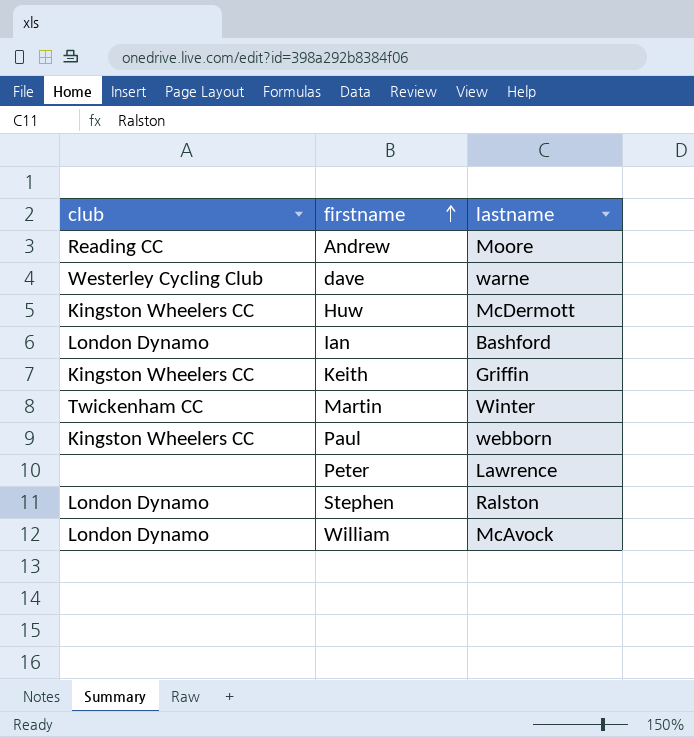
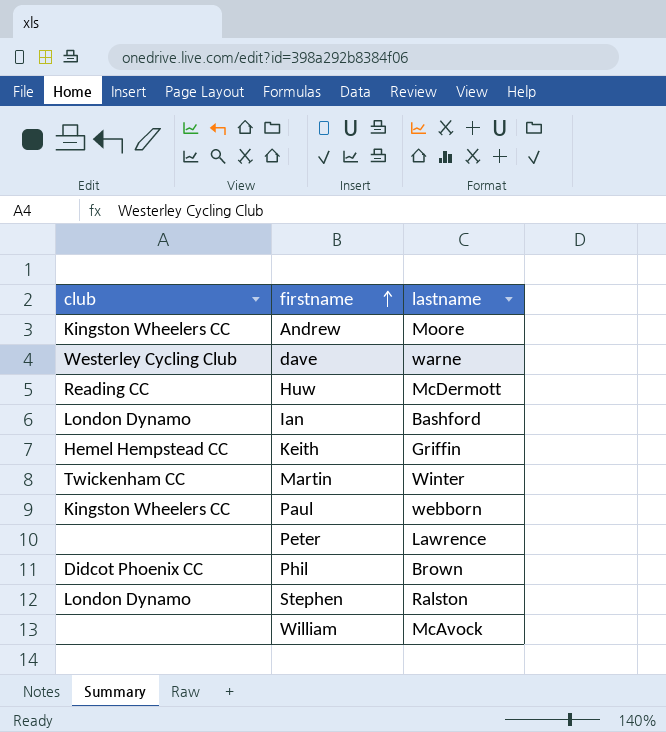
Andrew | club: Reading CC -> Kingston Wheelers CC
Huw | club: Kingston Wheelers CC -> Reading CC
Keith | club: Kingston Wheelers CC -> Hemel Hempstead CC
row Phil: none -> Didcot Phoenix CC | Brown
William | club: London Dynamo -> none

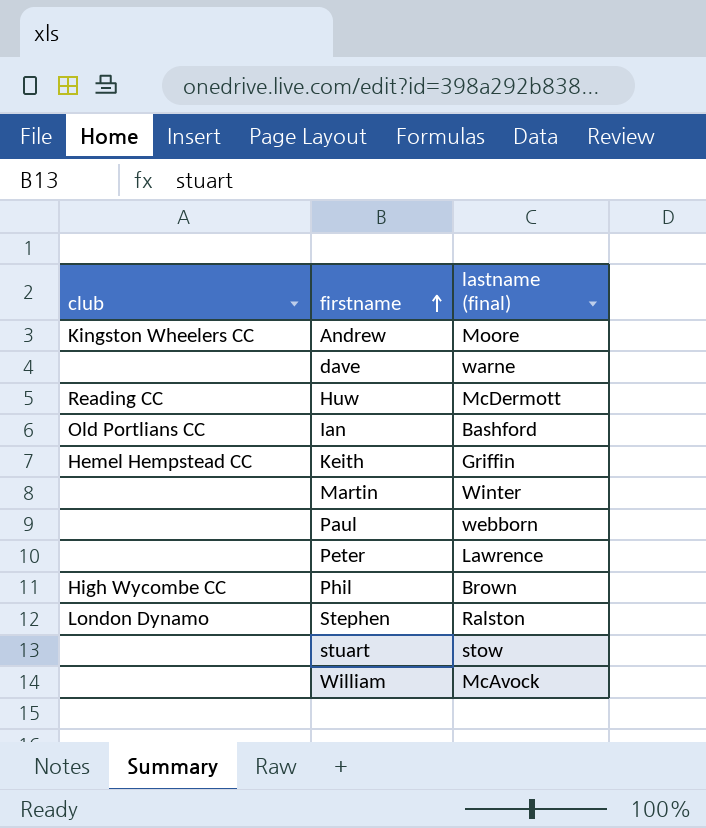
column name: lastname -> lastname (final)
dave | club: Westerley Cycling Club -> none
Ian | club: London Dynamo -> Old Portlians CC
Martin | club: Twickenham CC -> none
Paul | club: Kingston Wheelers CC -> none
Phil | club: Didcot Phoenix CC -> High Wycombe CC
row stuart: none -> none | stow

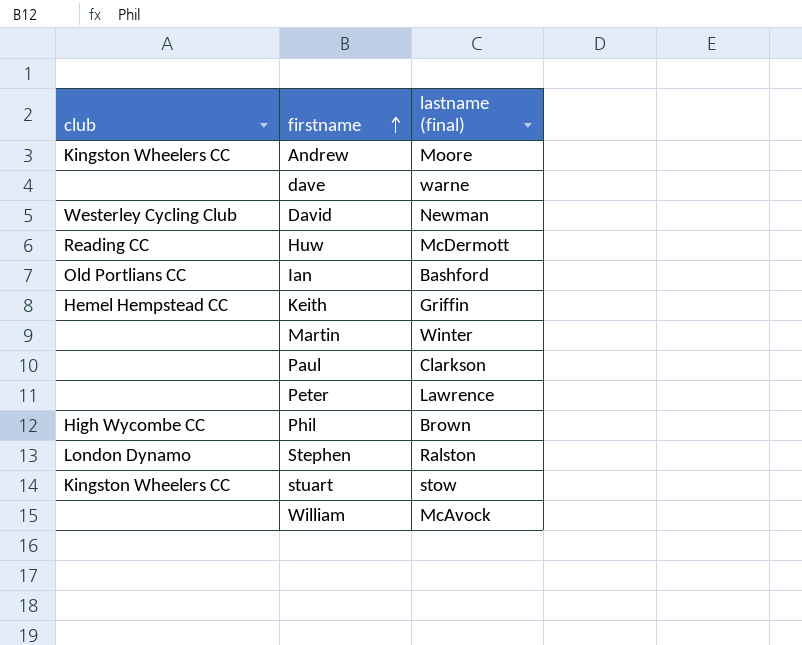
row David: none -> Westerley Cycling Club | Newman
Paul | lastname (final): webborn -> Clarkson
stuart | club: none -> Kingston Wheelers CC

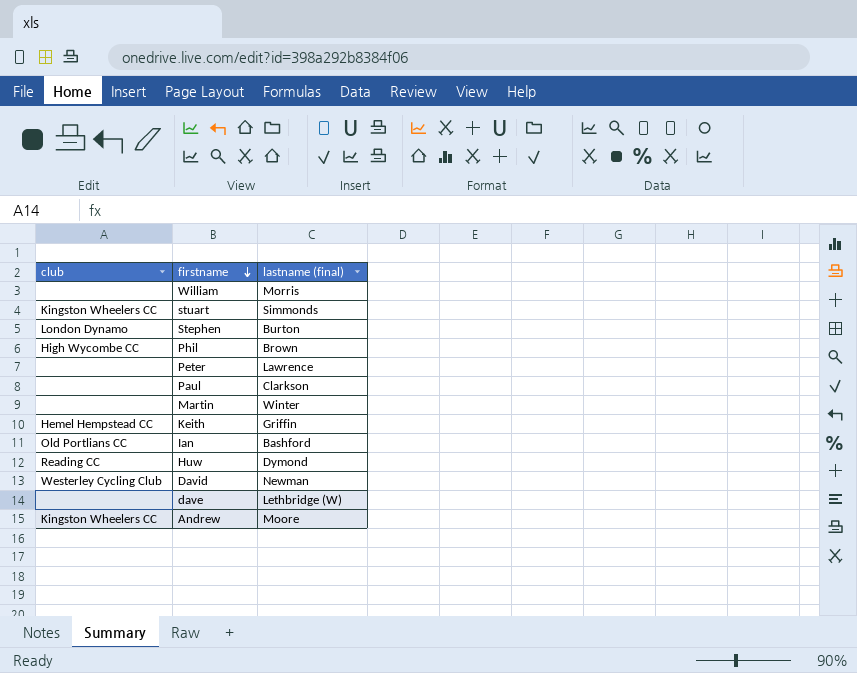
row order: firstname ascending -> firstname descending
William | lastname (final): McAvock -> Morris
stuart | lastname (final): stow -> Simmonds
Stephen | lastname (final): Ralston -> Burton
Huw | lastname (final): McDermott -> Dymond
dave | lastname (final): warne -> Lethbridge (W)

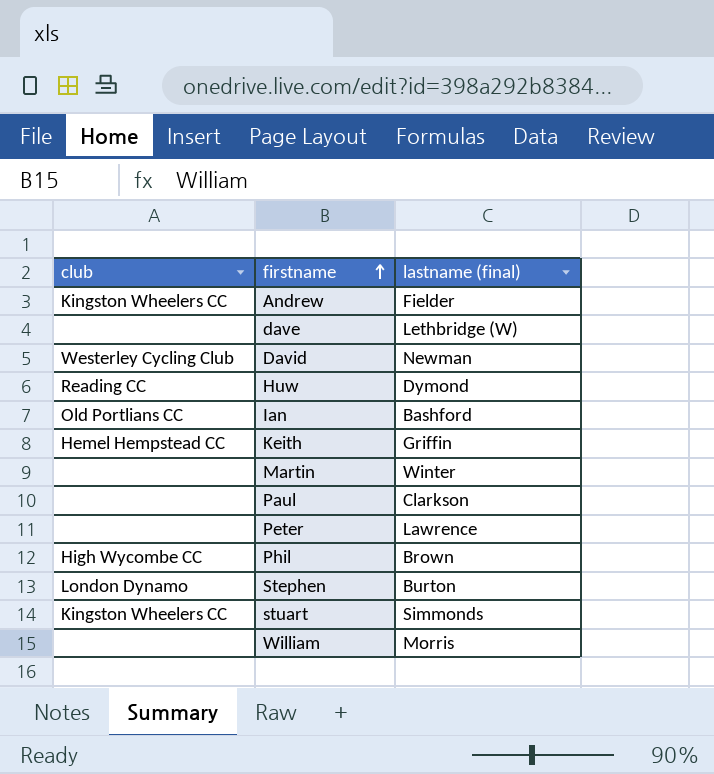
row order: firstname descending -> firstname ascending
Andrew | lastname (final): Moore -> Fielder

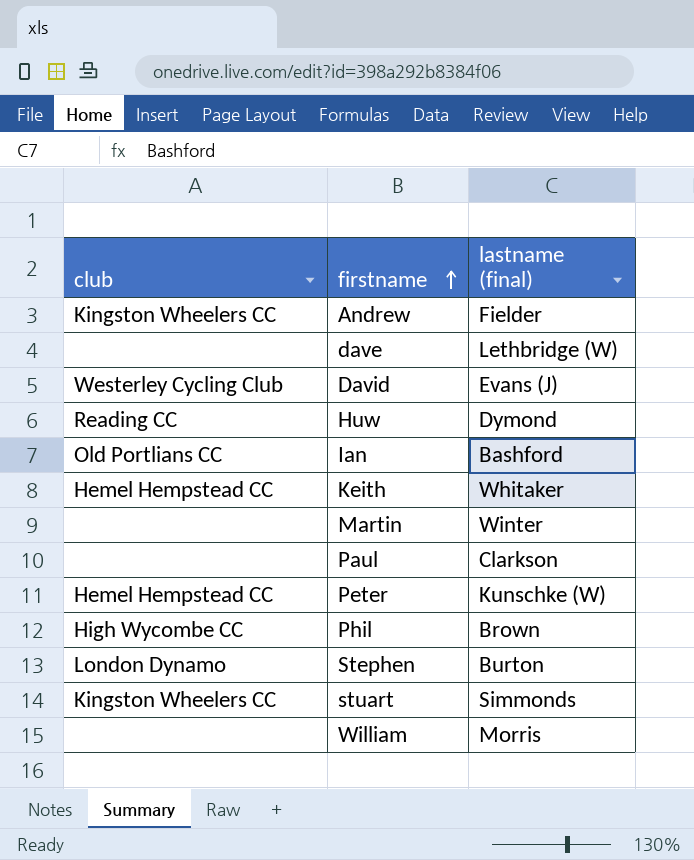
David | lastname (final): Newman -> Evans (J)
Keith | lastname (final): Griffin -> Whitaker
Peter | club: none -> Hemel Hempstead CC
Peter | lastname (final): Lawrence -> Kunschke (W)

